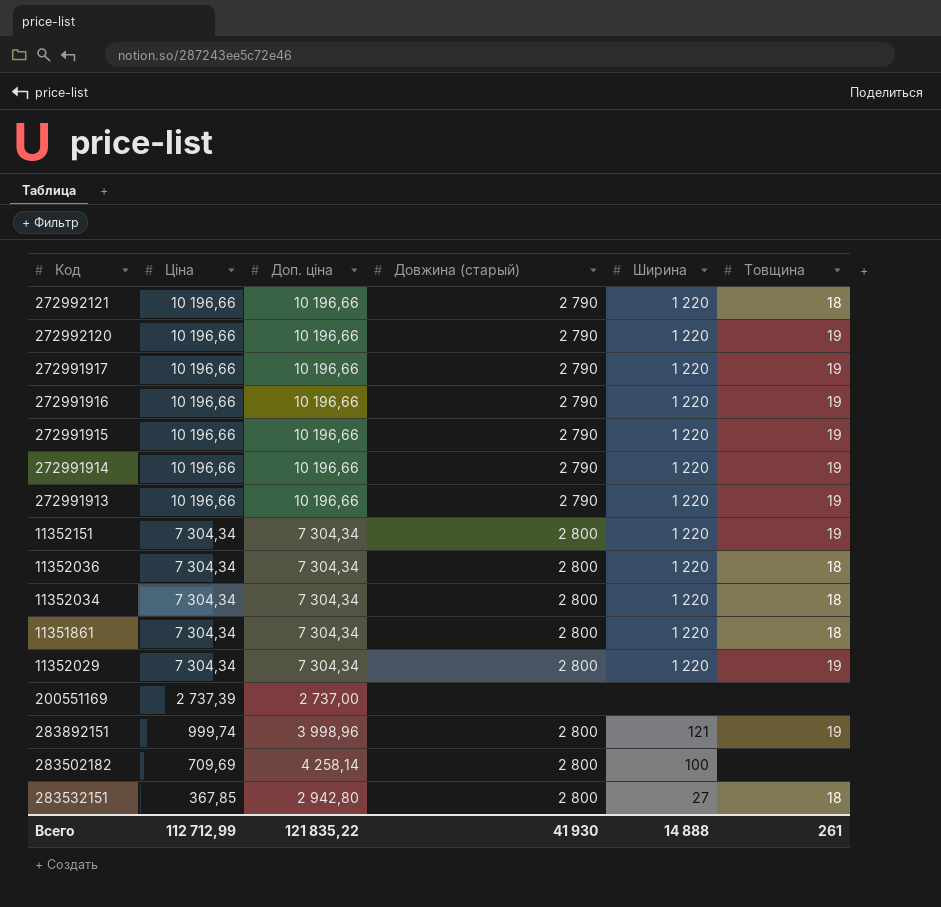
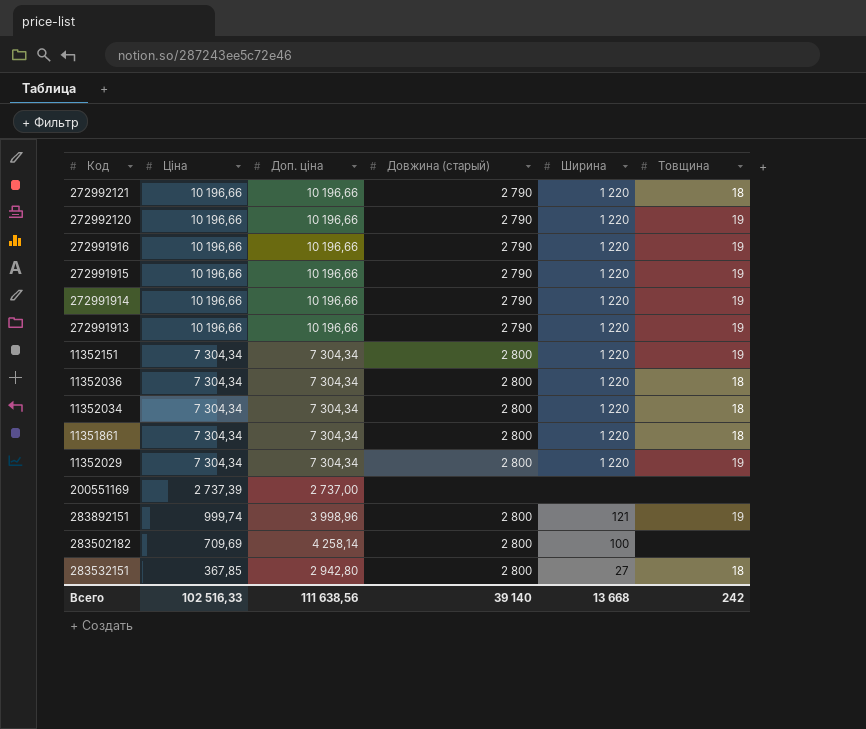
row 272991917: 10 196,66 | 10 196,66 | 2 790 | 1 220 | 19 -> none
Всего | Ціна: 112 712,99 -> 102 516,33
Всего | Доп. ціна: 121 835,22 -> 111 638,56
Всего | Довжина (старый): 41 930 -> 39 140
Всего | Ширина: 14 888 -> 13 668
Всего | Товщина: 261 -> 242

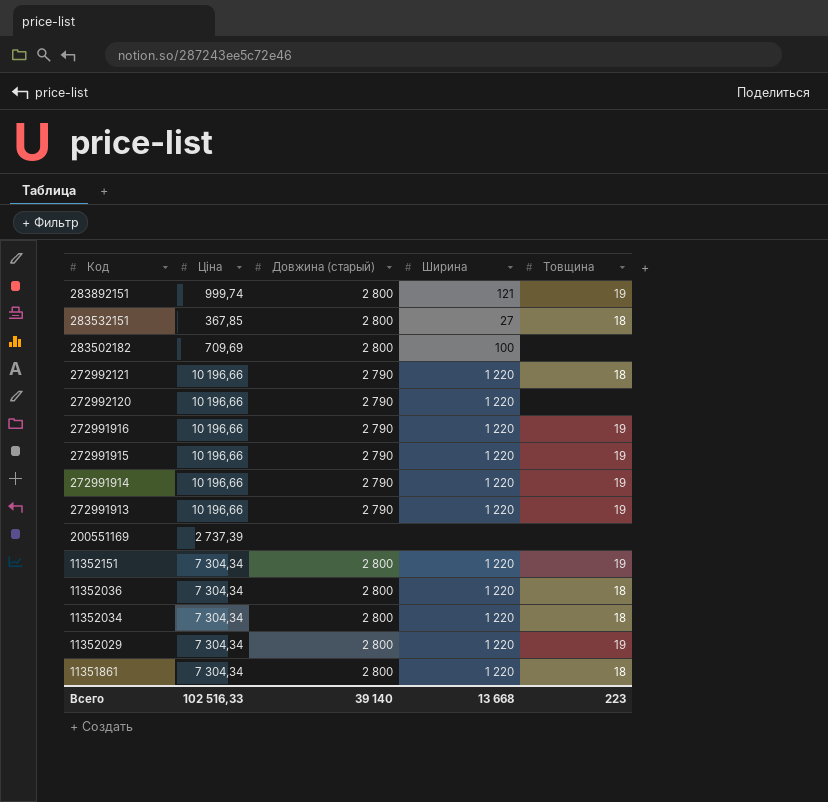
row order: Ціна descending -> Код descending
column Доп. ціна | position: 3 -> none
272992120 | Товщина: 19 -> none
Всего | Товщина: 242 -> 223

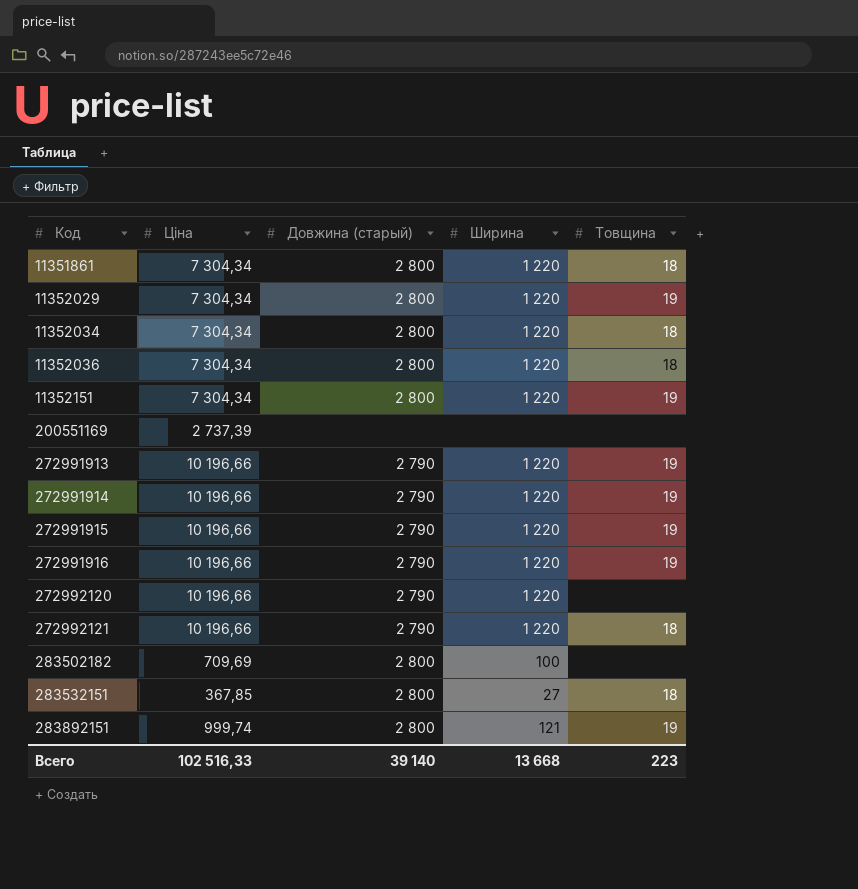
row order: Код descending -> Код ascending

